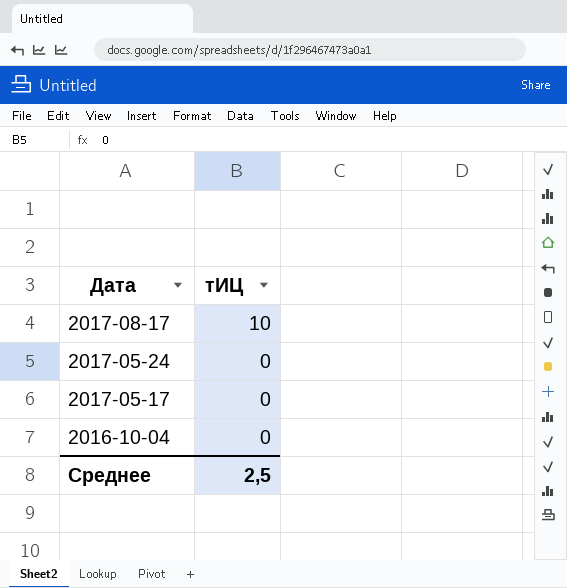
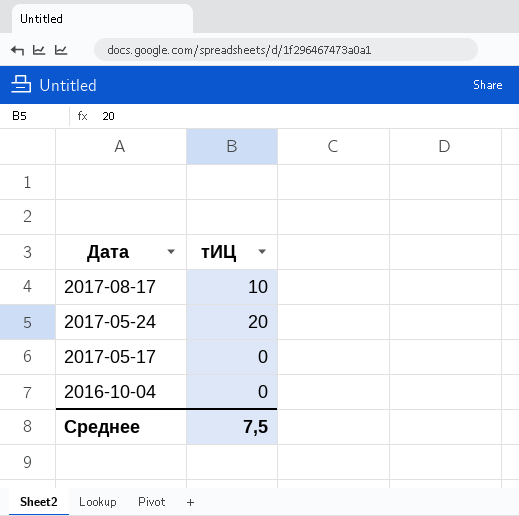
2017-05-24 | тИЦ: 0 -> 20
Среднее | тИЦ: 2,5 -> 7,5

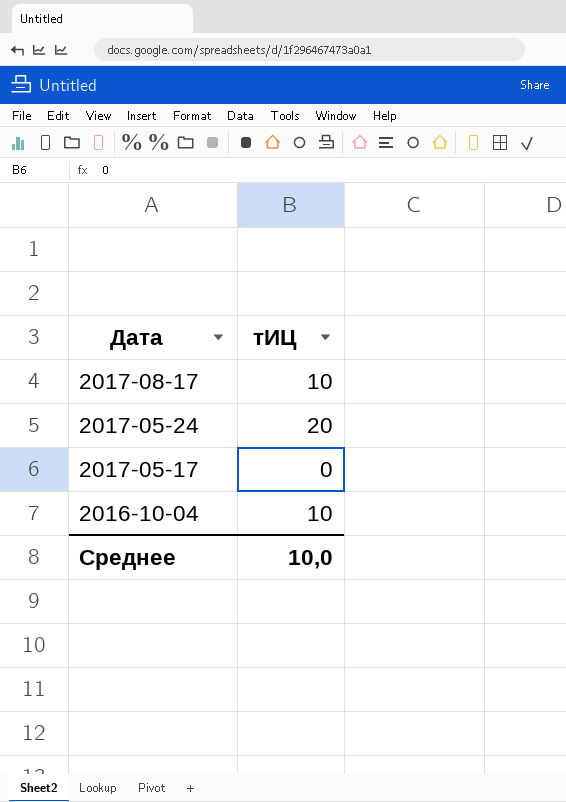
2016-10-04 | тИЦ: 0 -> 10
Среднее | тИЦ: 7,5 -> 10,0

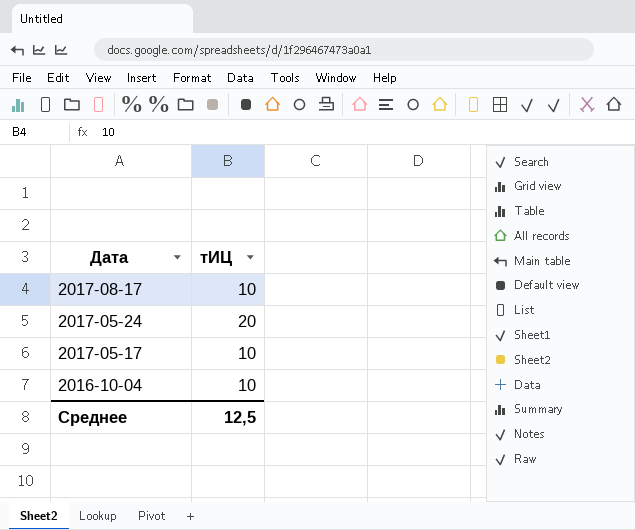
2017-05-17 | тИЦ: 0 -> 10
Среднее | тИЦ: 10,0 -> 12,5

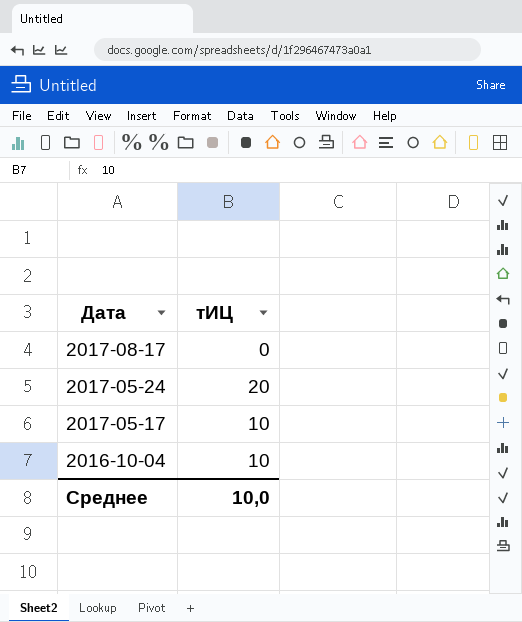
2017-08-17 | тИЦ: 10 -> 0
Среднее | тИЦ: 12,5 -> 10,0

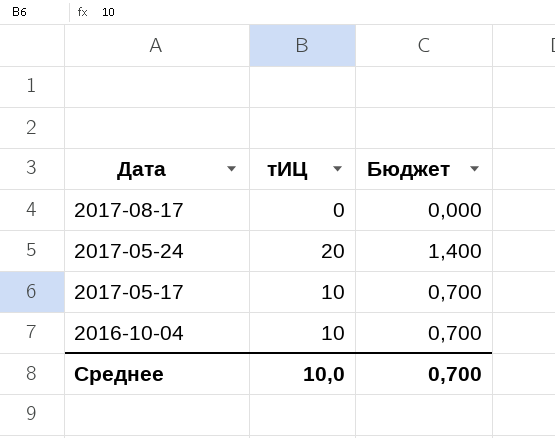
column Бюджет | formula: none -> [тИЦ] * 0,07

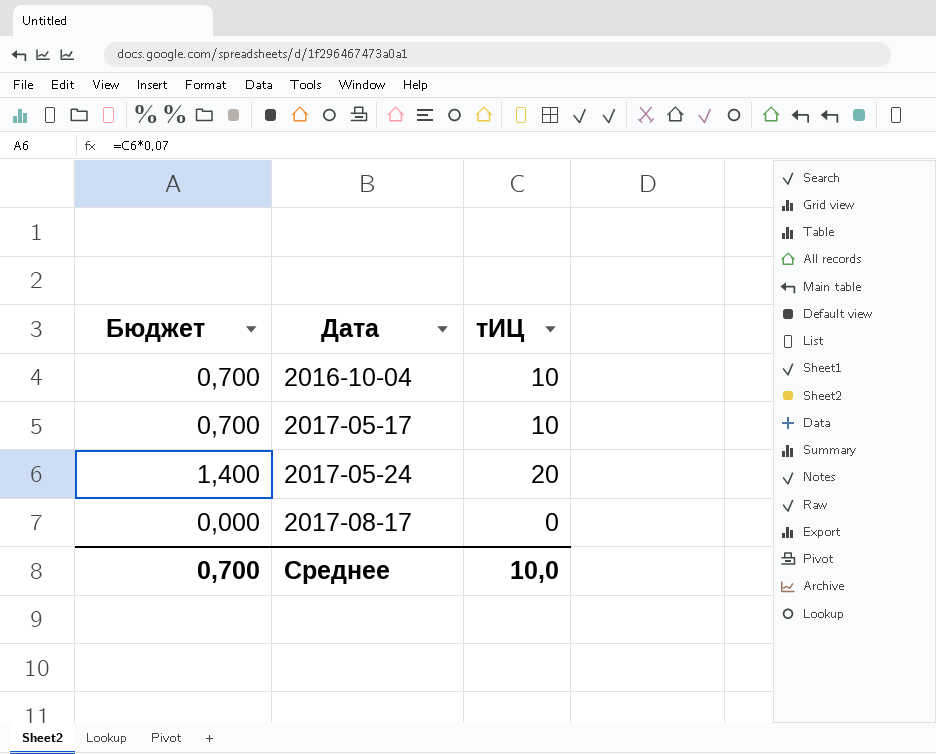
row order: Дата descending -> Дата ascending
column Бюджет | position: 3 -> 1

